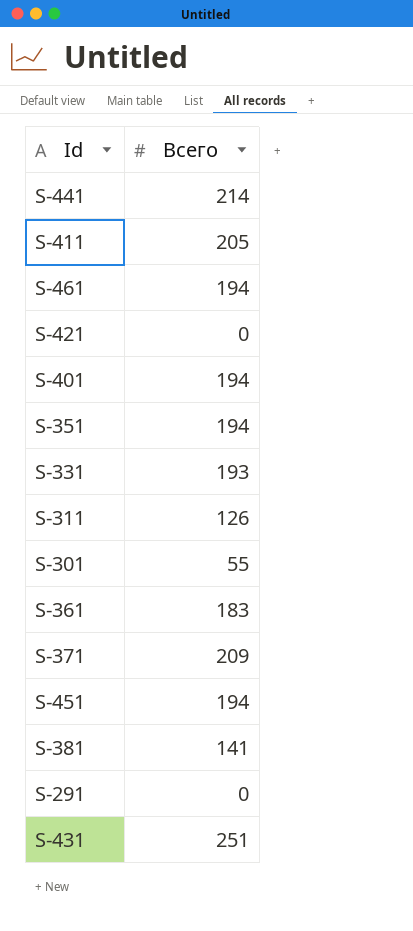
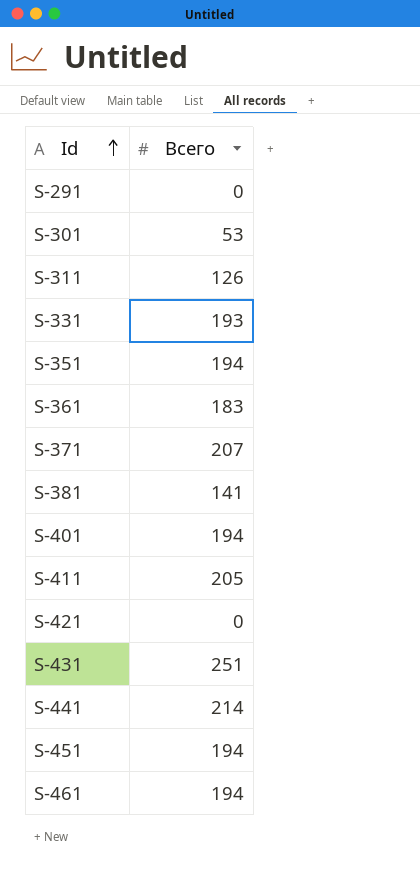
row order: none -> Id ascending
S-301 | Всего: 55 -> 53
S-371 | Всего: 209 -> 207

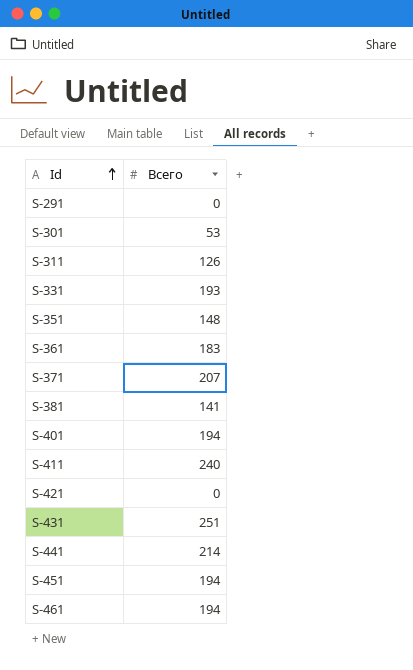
S-351 | Всего: 194 -> 148
S-411 | Всего: 205 -> 240

